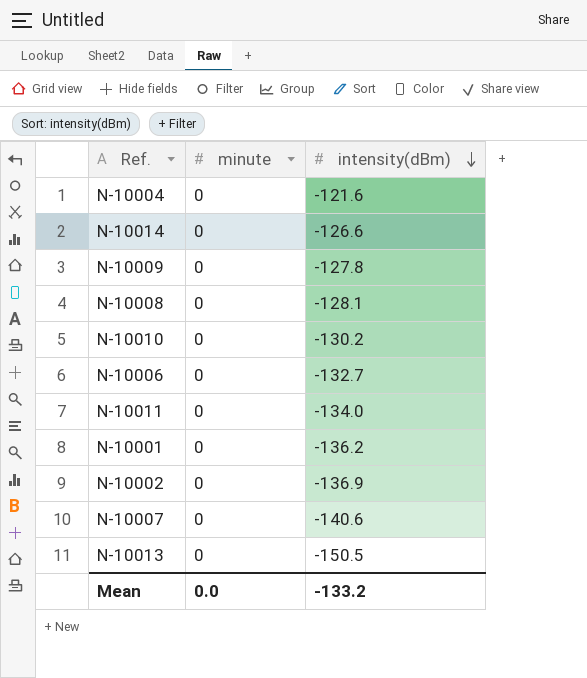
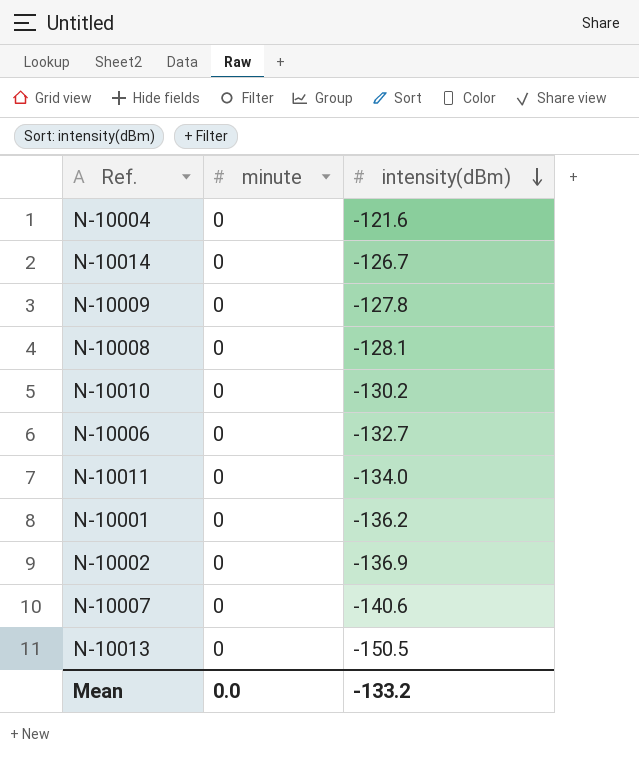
N-10014 | intensity(dBm): -126.6 -> -126.7

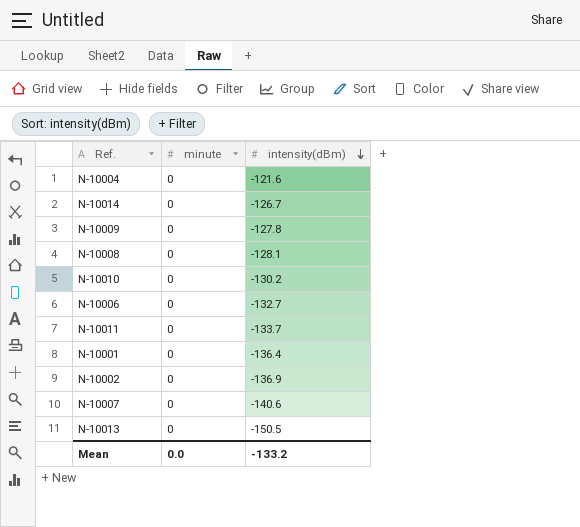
N-10011 | intensity(dBm): -134.0 -> -133.7
N-10001 | intensity(dBm): -136.2 -> -136.4

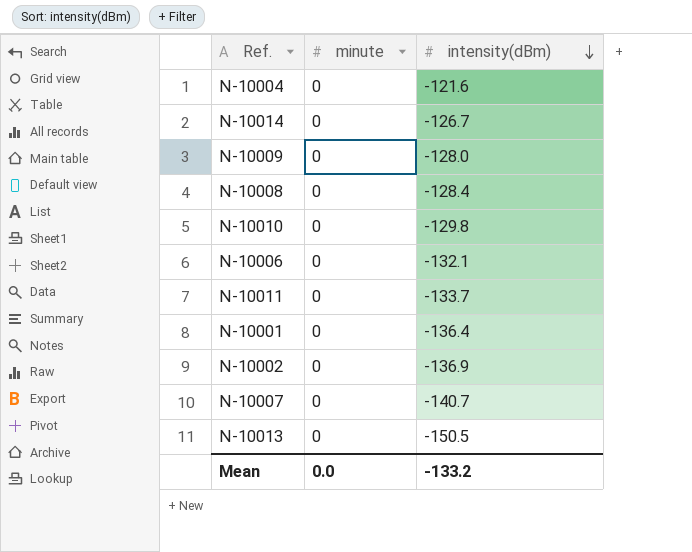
N-10009 | intensity(dBm): -127.8 -> -128.0
N-10008 | intensity(dBm): -128.1 -> -128.4
N-10010 | intensity(dBm): -130.2 -> -129.8
N-10006 | intensity(dBm): -132.7 -> -132.1
N-10007 | intensity(dBm): -140.6 -> -140.7

